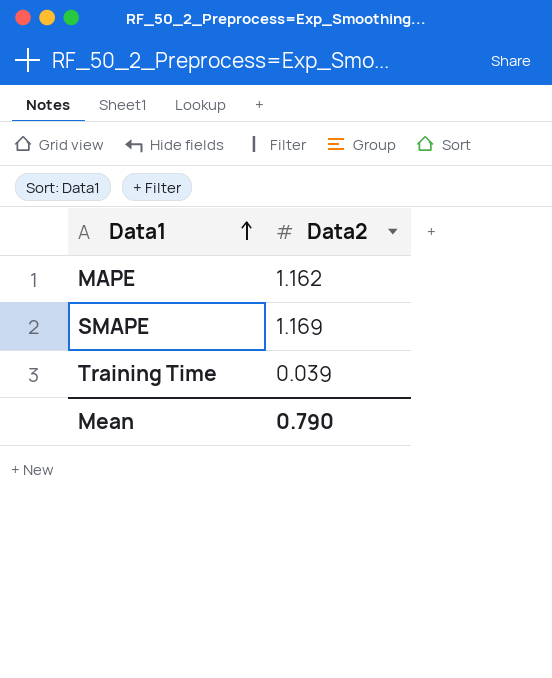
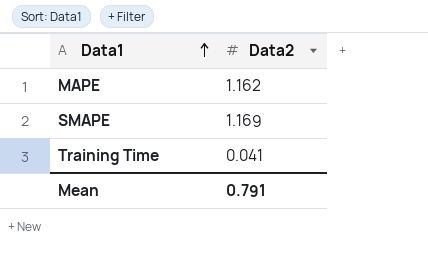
Training Time | Data2: 0.039 -> 0.041
Mean | Data2: 0.790 -> 0.791

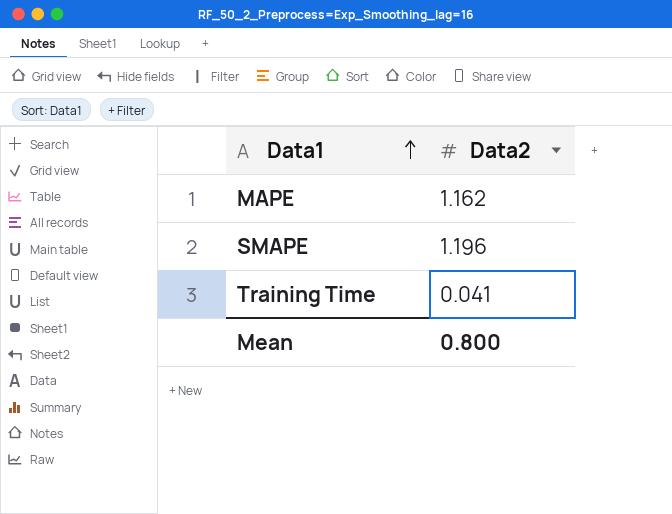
SMAPE | Data2: 1.169 -> 1.196
Mean | Data2: 0.791 -> 0.800

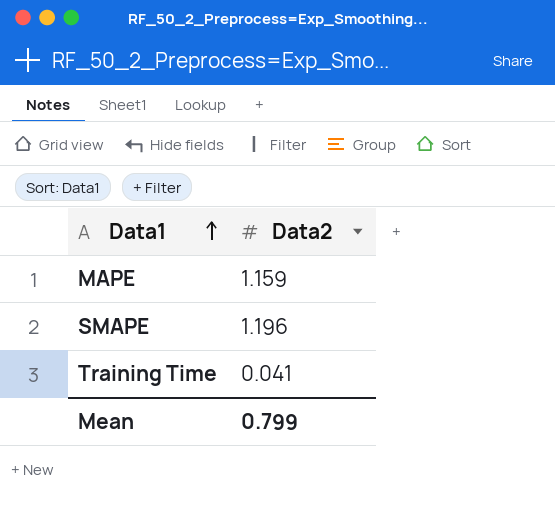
MAPE | Data2: 1.162 -> 1.159
Mean | Data2: 0.800 -> 0.799

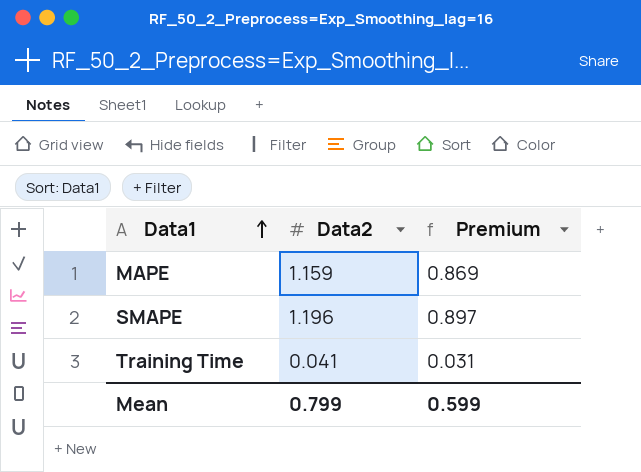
column Premium | formula: none -> [Data2] * 0.75

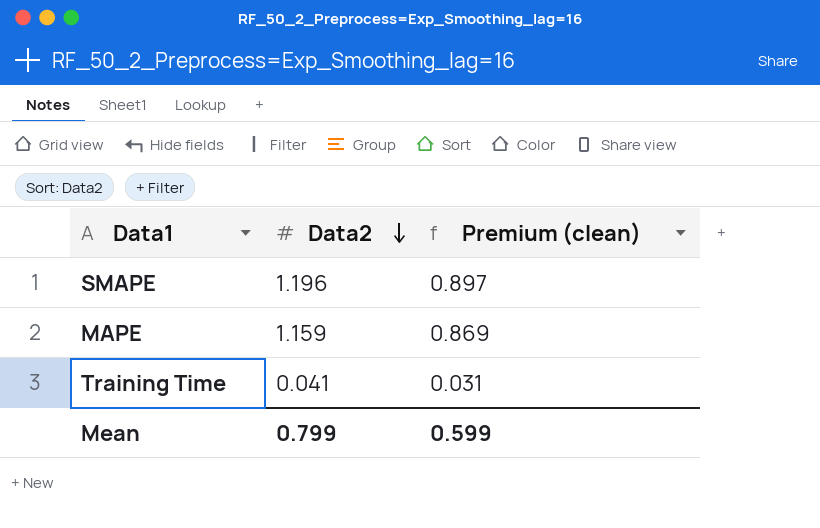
row order: Data1 ascending -> Data2 descending
column name: Premium -> Premium (clean)

